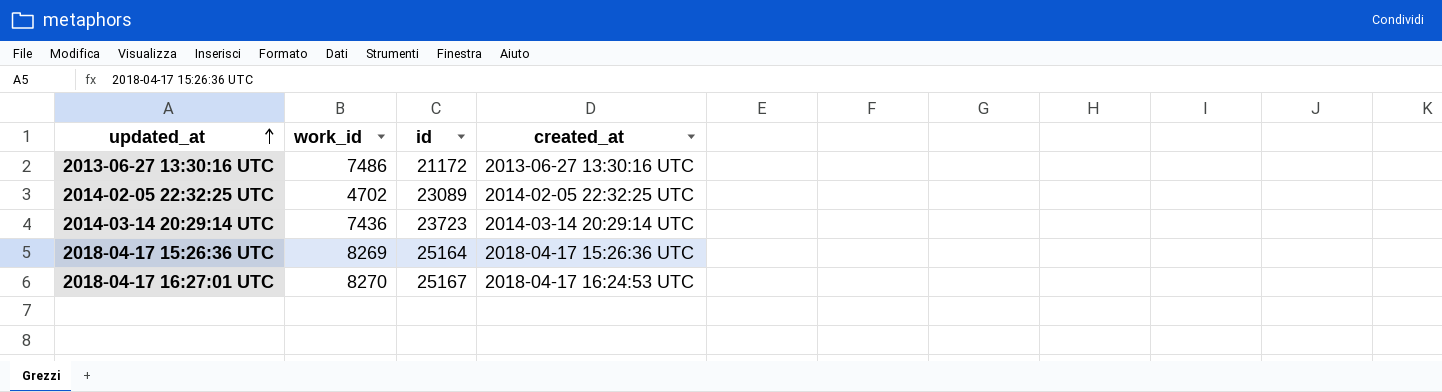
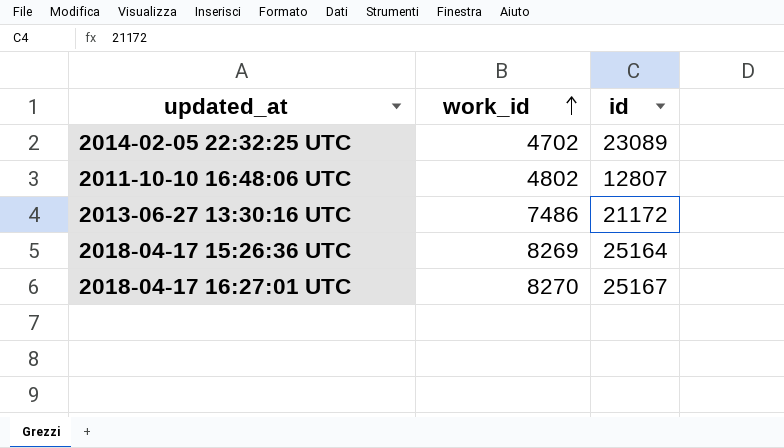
row order: updated_at ascending -> work_id ascending
column created_at | position: 4 -> none
row 2014-03-14 20:29:14 UTC: 7436 | 23723 | 2014-03-14 20:29:14 UTC -> none
row 2011-10-10 16:48:06 UTC: none -> 4802 | 12807

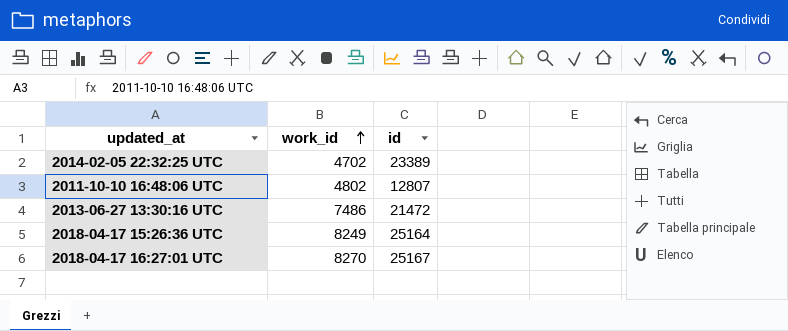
2014-02-05 22:32:25 UTC | id: 23089 -> 23389
2013-06-27 13:30:16 UTC | id: 21172 -> 21472
2018-04-17 15:26:36 UTC | work_id: 8269 -> 8249

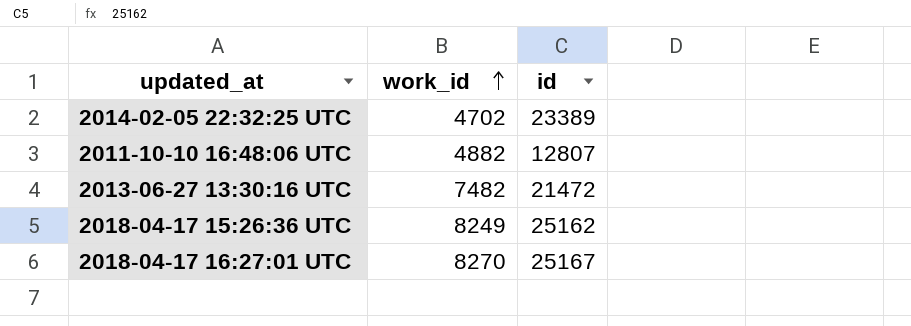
2011-10-10 16:48:06 UTC | work_id: 4802 -> 4882
2013-06-27 13:30:16 UTC | work_id: 7486 -> 7482
2018-04-17 15:26:36 UTC | id: 25164 -> 25162

